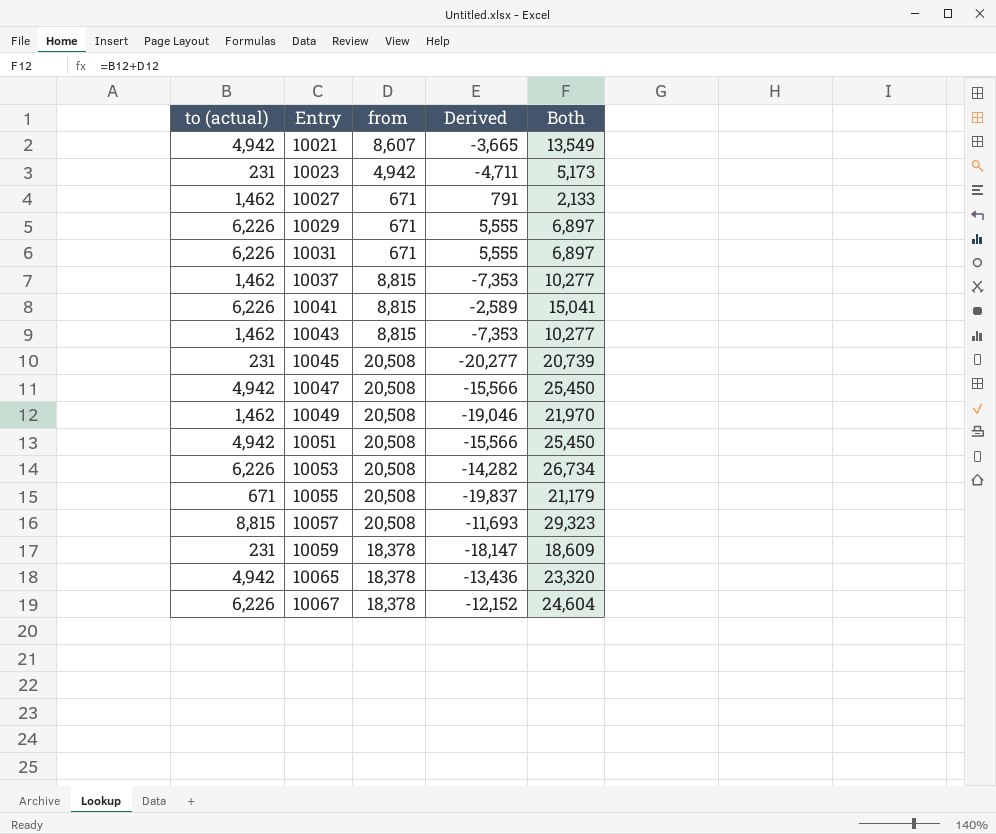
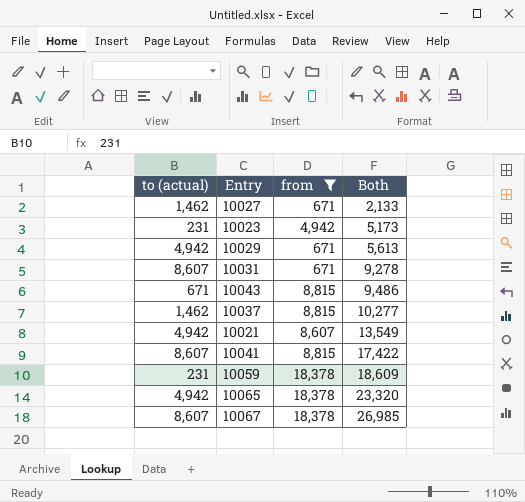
filter: none -> from != 20,508
row order: Entry ascending -> Both ascending
column Derived | formula: [to (actual)] - [from] -> none
10029 | to (actual): 6,226 -> 4,942
10029 | Both: 6,897 -> 5,613
10031 | to (actual): 6,226 -> 8,607
10031 | Both: 6,897 -> 9,278
10043 | to (actual): 1,462 -> 671
10043 | Both: 10,277 -> 9,486
10041 | to (actual): 6,226 -> 8,607
10041 | Both: 15,041 -> 17,422
10067 | to (actual): 6,226 -> 8,607
10067 | Both: 24,604 -> 26,985

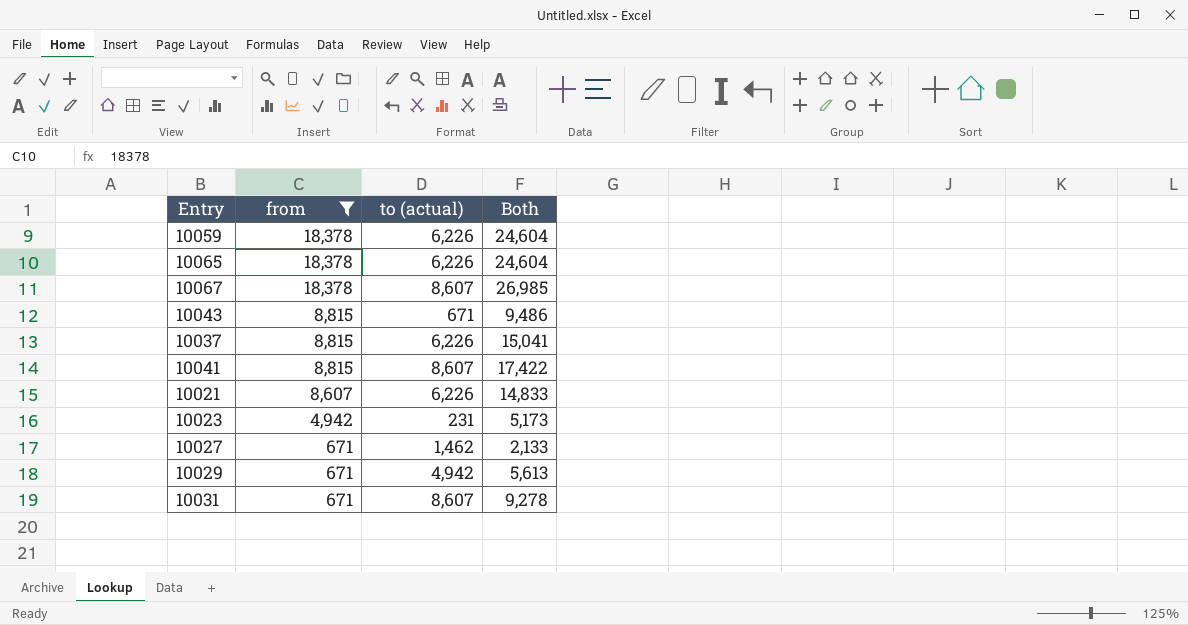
row order: Both ascending -> from descending
column to (actual) | position: 1 -> 3
10059 | to (actual): 231 -> 6,226
10059 | Both: 18,609 -> 24,604
10065 | to (actual): 4,942 -> 6,226
10065 | Both: 23,320 -> 24,604
10037 | to (actual): 1,462 -> 6,226
10037 | Both: 10,277 -> 15,041
10021 | to (actual): 4,942 -> 6,226
10021 | Both: 13,549 -> 14,833

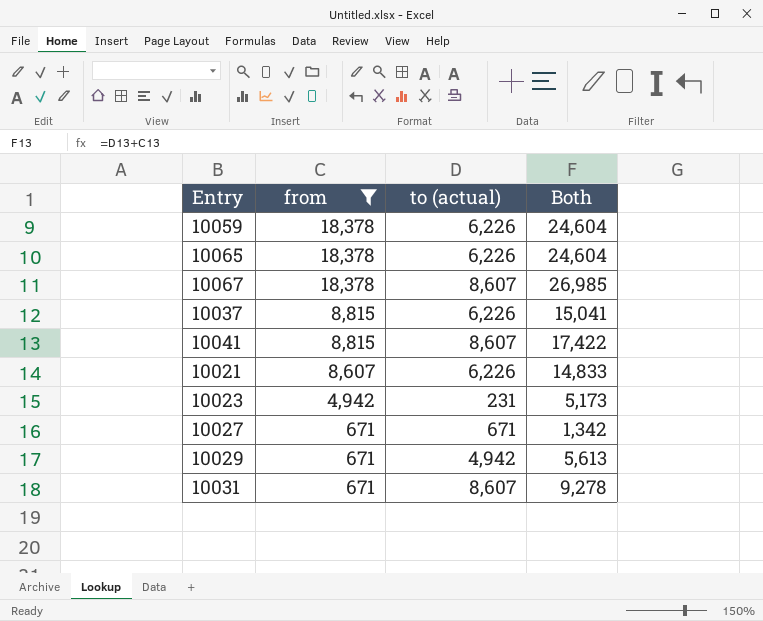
row 10043: 8,815 | 671 | 9,486 -> none
10027 | to (actual): 1,462 -> 671
10027 | Both: 2,133 -> 1,342

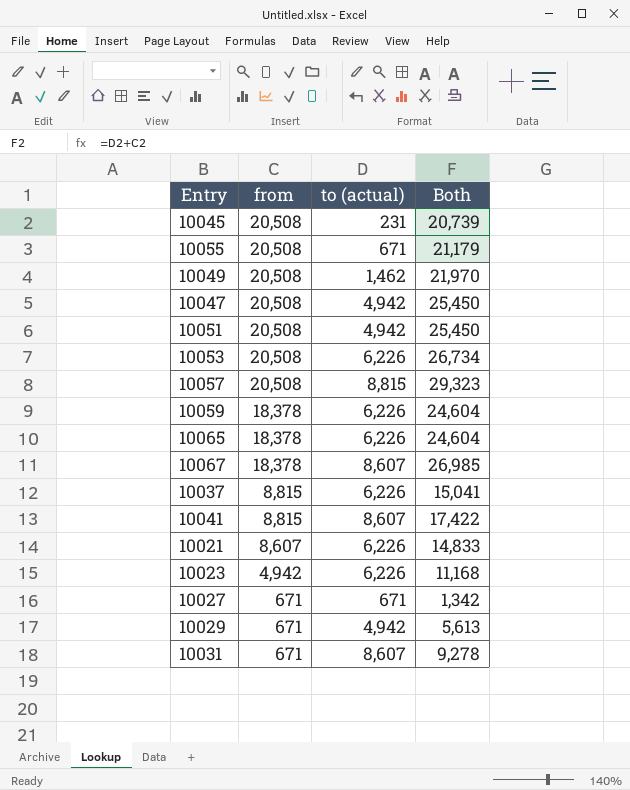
filter: from != 20,508 -> none
10023 | to (actual): 231 -> 6,226
10023 | Both: 5,173 -> 11,168

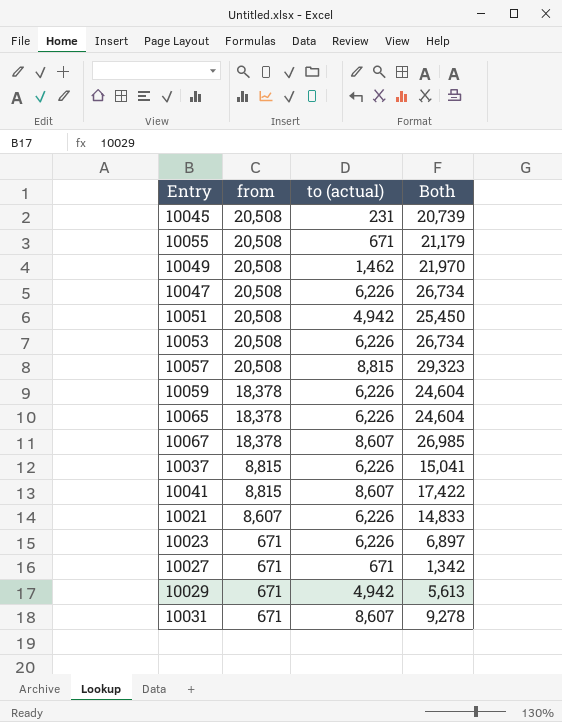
10047 | to (actual): 4,942 -> 6,226
10047 | Both: 25,450 -> 26,734
10023 | from: 4,942 -> 671
10023 | Both: 11,168 -> 6,897

